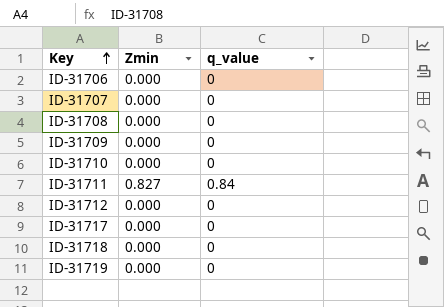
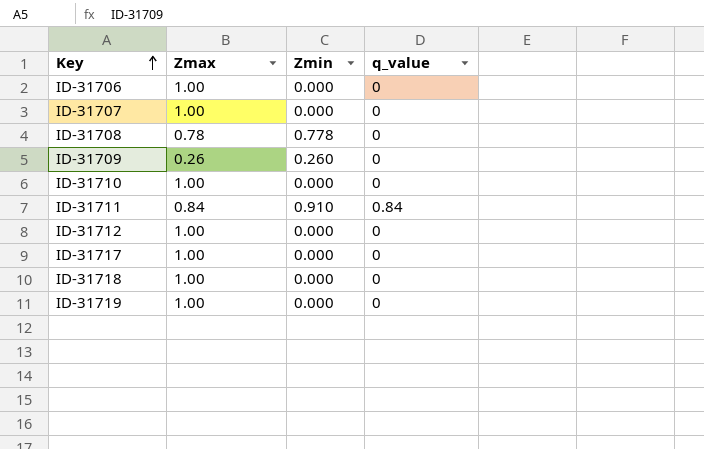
column Zmax | position: none -> 2
ID-31708 | Zmin: 0.000 -> 0.778
ID-31709 | Zmin: 0.000 -> 0.260
ID-31711 | Zmin: 0.827 -> 0.910

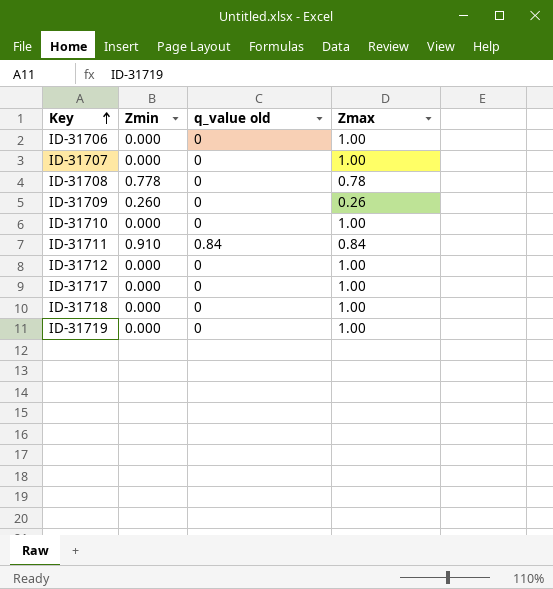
column name: q_value -> q_value old
column Zmax | position: 2 -> 4

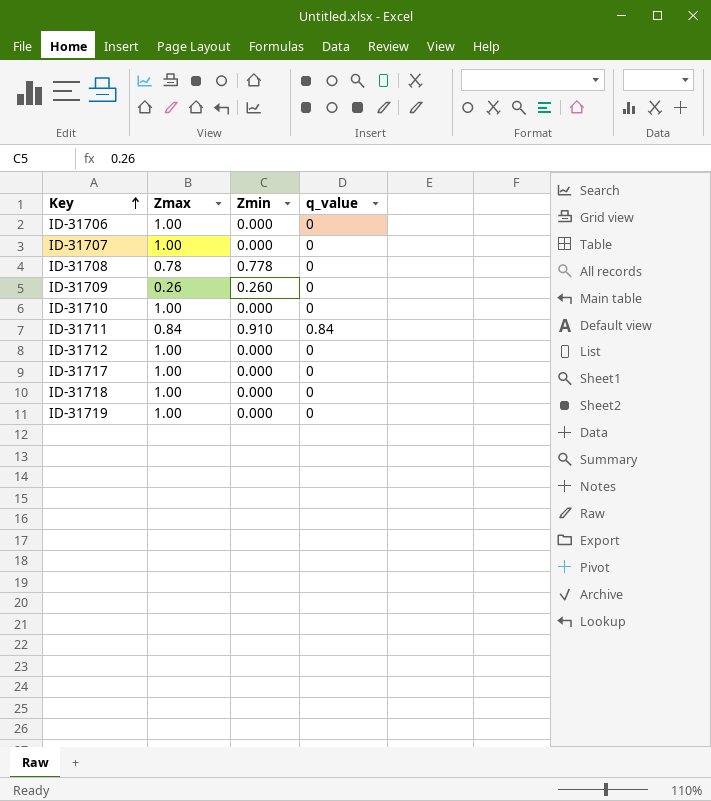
column Zmax | position: 4 -> 2
column name: q_value old -> q_value

